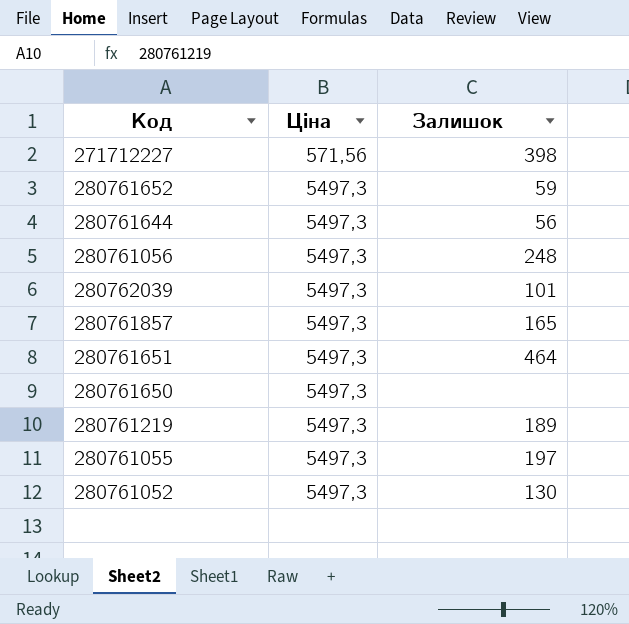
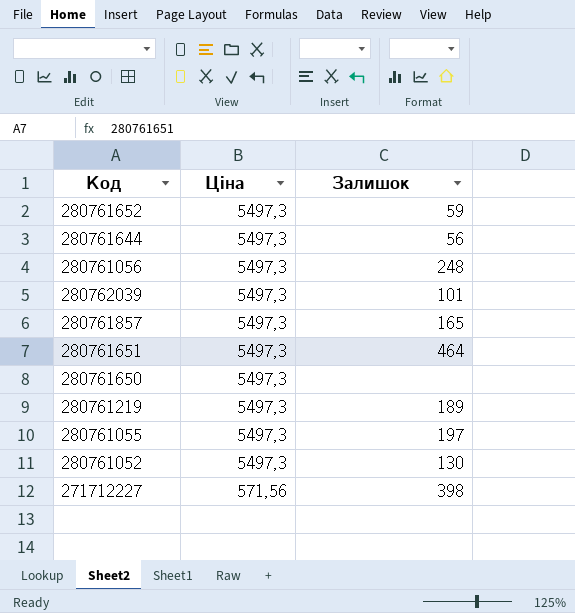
row order: Ціна ascending -> Ціна descending

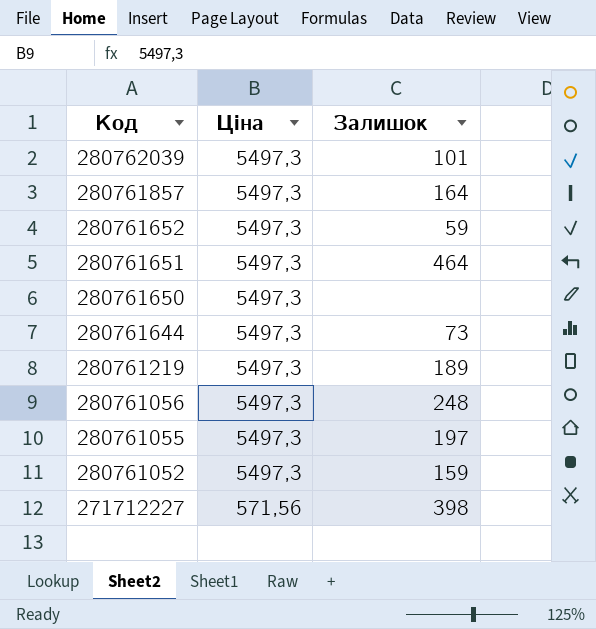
row order: Ціна descending -> Код descending
280761857 | Залишок: 165 -> 164
280761644 | Залишок: 56 -> 73
280761052 | Залишок: 130 -> 159

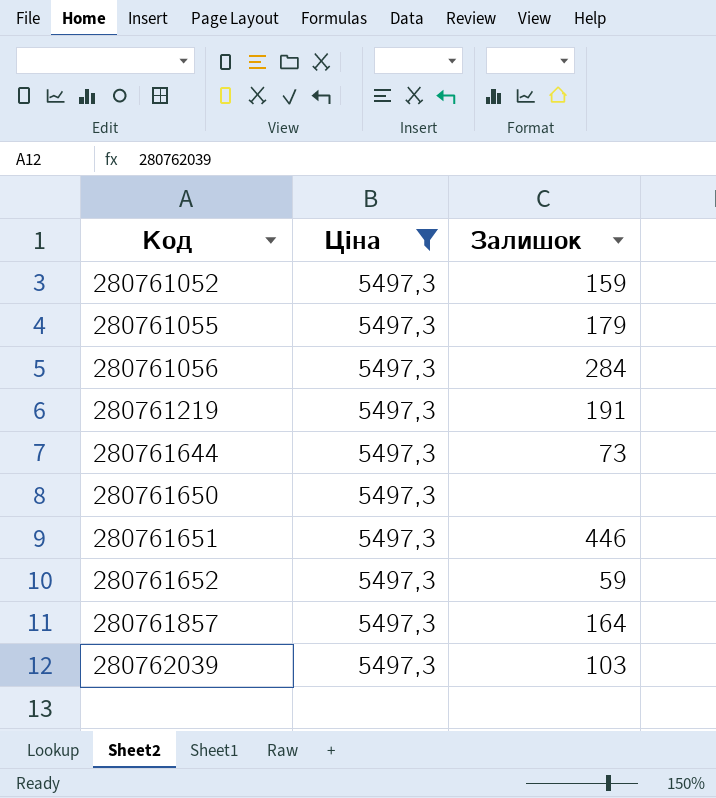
filter: none -> Ціна = 5497,3
row order: Код descending -> Код ascending
280761055 | Залишок: 197 -> 179
280761056 | Залишок: 248 -> 284
280761219 | Залишок: 189 -> 191
280761651 | Залишок: 464 -> 446
280762039 | Залишок: 101 -> 103

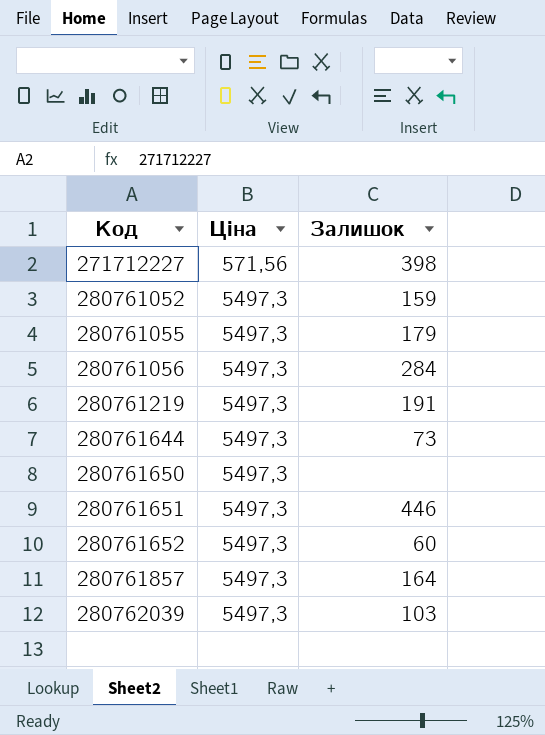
filter: Ціна = 5497,3 -> none
280761652 | Залишок: 59 -> 60

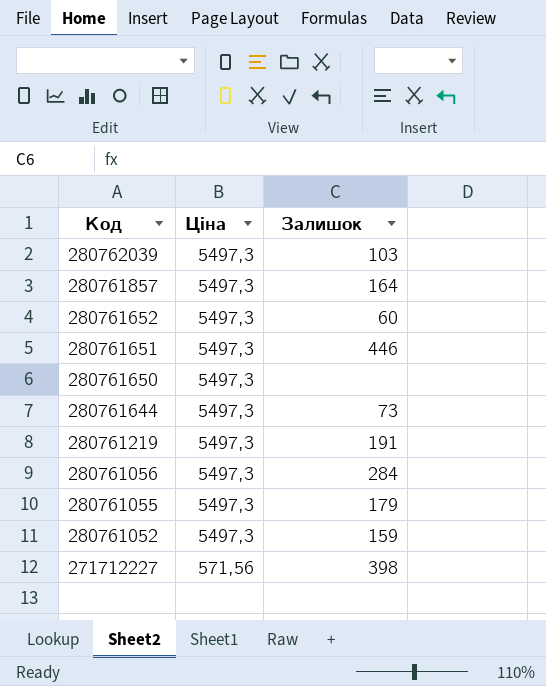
row order: Код ascending -> Код descending

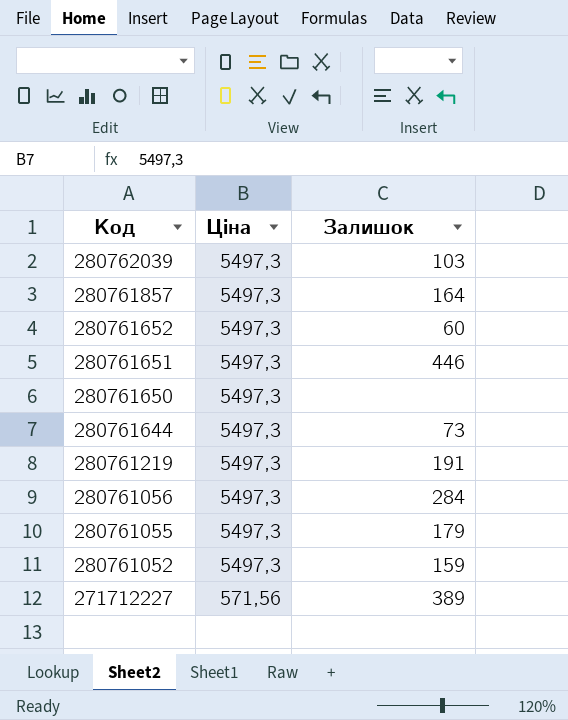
271712227 | Залишок: 398 -> 389

